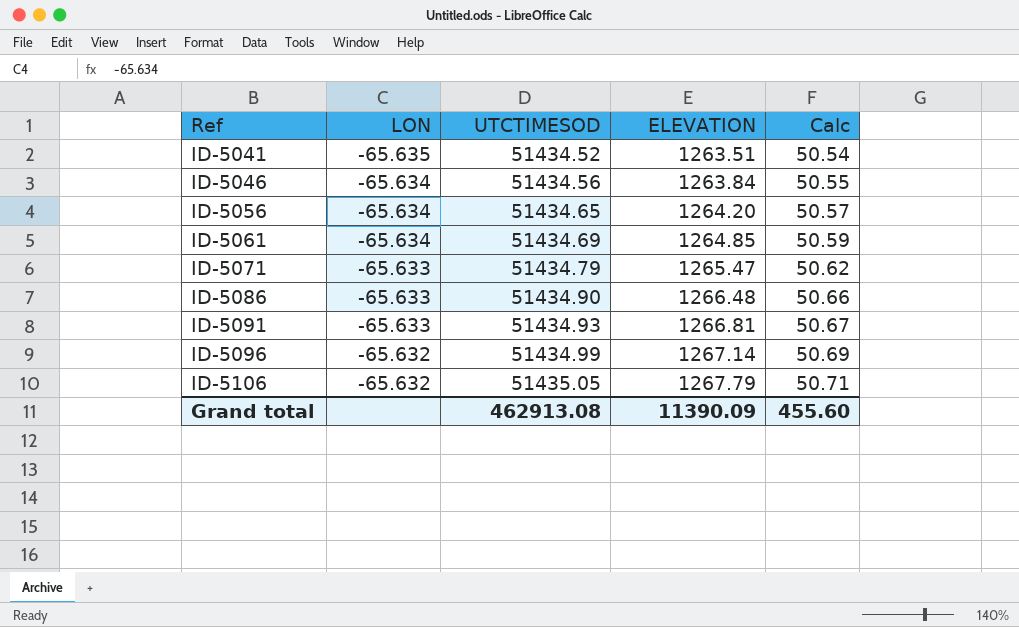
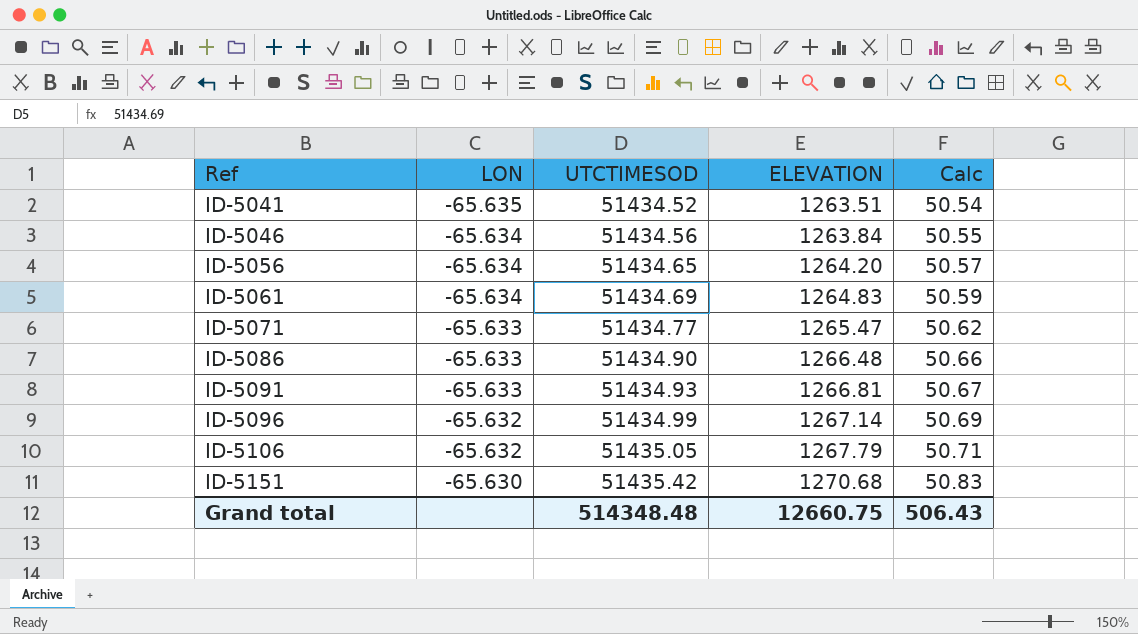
ID-5061 | ELEVATION: 1264.85 -> 1264.83
ID-5071 | UTCTIMESOD: 51434.79 -> 51434.77
row ID-5151: none -> -65.630 | 51435.42 | 1270.68 | 50.83
Grand total | UTCTIMESOD: 462913.08 -> 514348.48
Grand total | ELEVATION: 11390.09 -> 12660.75
Grand total | Calc: 455.60 -> 506.43

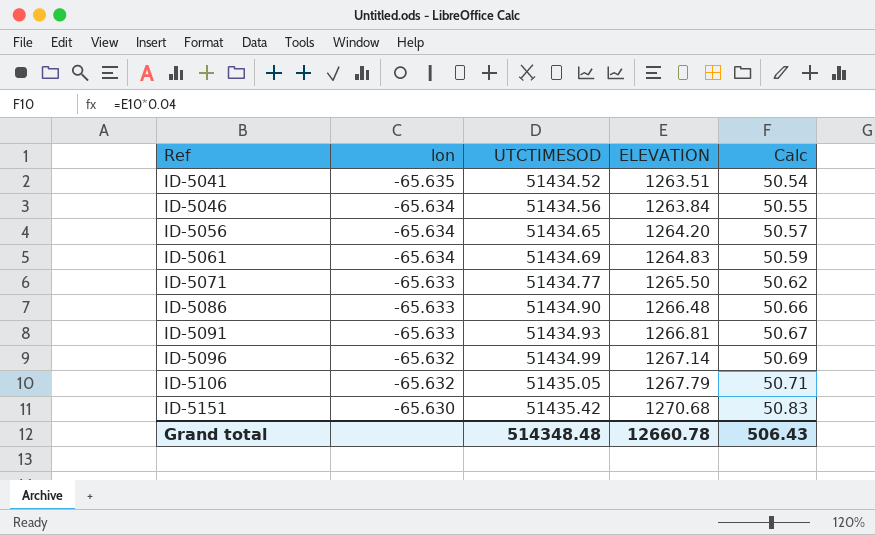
column name: LON -> lon
ID-5071 | ELEVATION: 1265.47 -> 1265.50
Grand total | ELEVATION: 12660.75 -> 12660.78

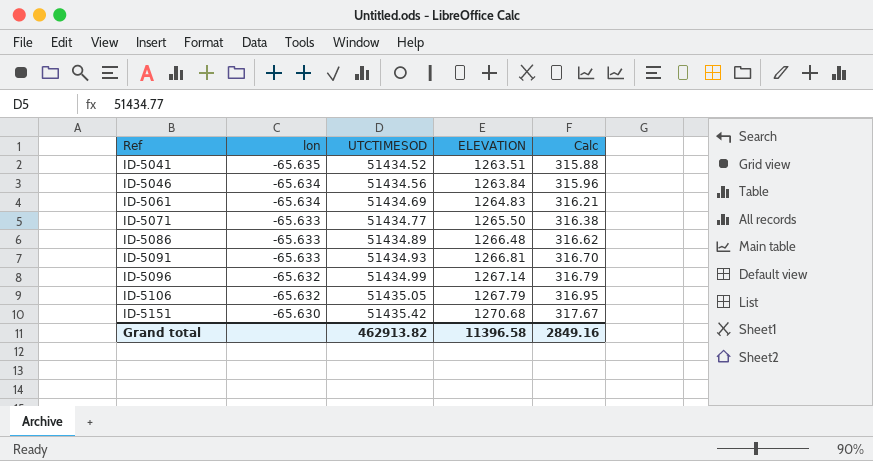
column Calc | formula: [ELEVATION] * 0.04 -> [ELEVATION] * 0.25
row ID-5056: -65.634 | 51434.65 | 1264.20 | 50.57 -> none
ID-5086 | UTCTIMESOD: 51434.90 -> 51434.89
Grand total | UTCTIMESOD: 514348.48 -> 462913.82
Grand total | ELEVATION: 12660.78 -> 11396.58
Grand total | Calc: 506.43 -> 2849.16

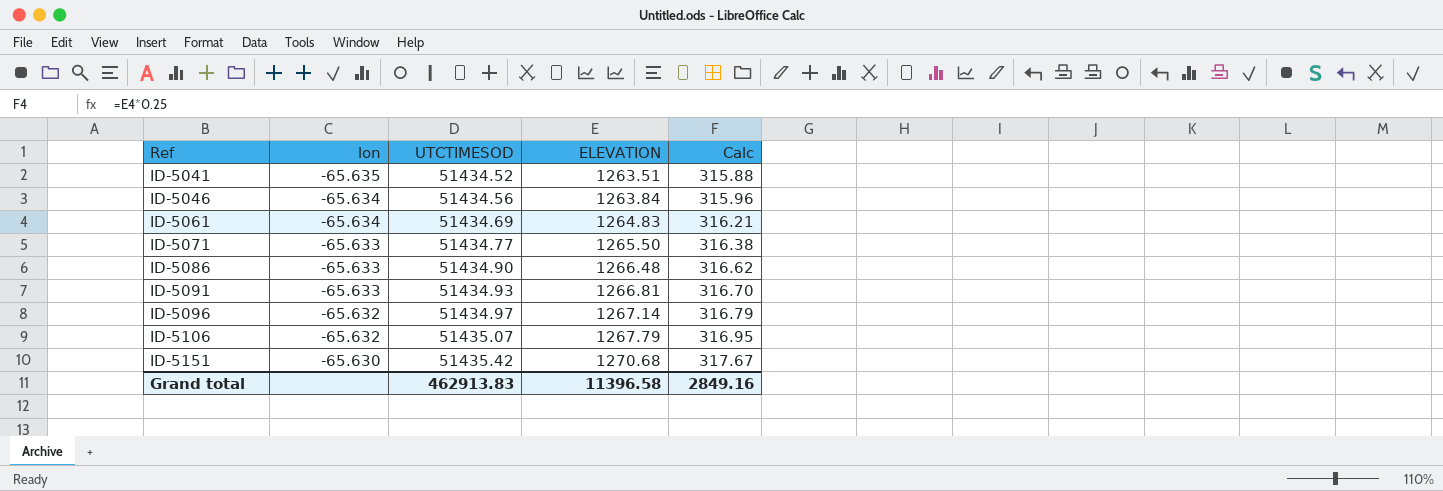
ID-5086 | UTCTIMESOD: 51434.89 -> 51434.90
ID-5096 | UTCTIMESOD: 51434.99 -> 51434.97
ID-5106 | UTCTIMESOD: 51435.05 -> 51435.07
Grand total | UTCTIMESOD: 462913.82 -> 462913.83

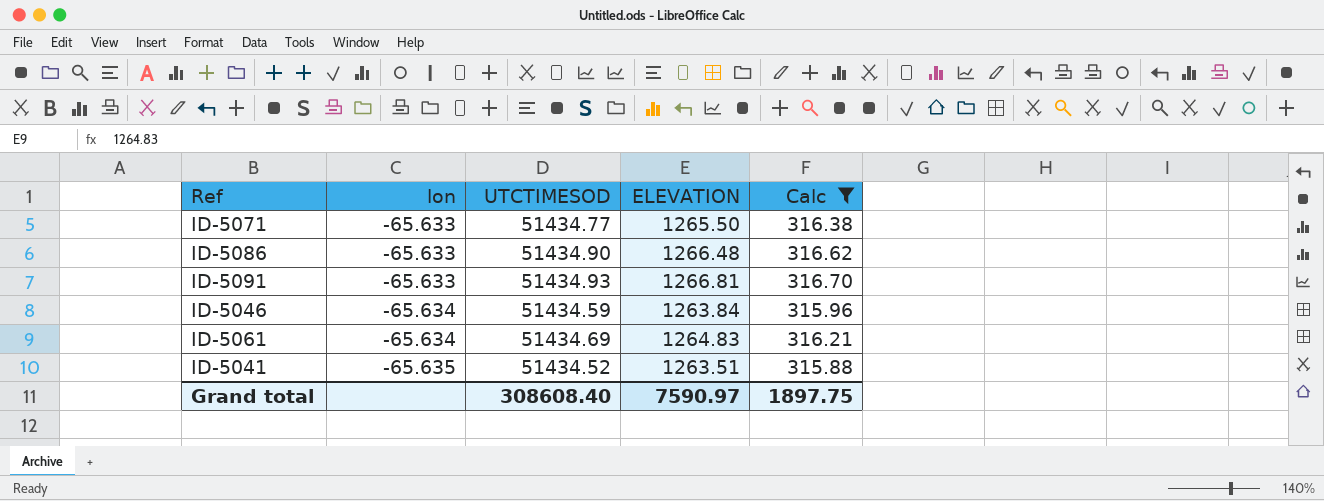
filter: none -> Calc <= 316.70
row order: Ref ascending -> lon descending
ID-5046 | UTCTIMESOD: 51434.56 -> 51434.59
Grand total | UTCTIMESOD: 462913.83 -> 308608.40
Grand total | ELEVATION: 11396.58 -> 7590.97
Grand total | Calc: 2849.16 -> 1897.75

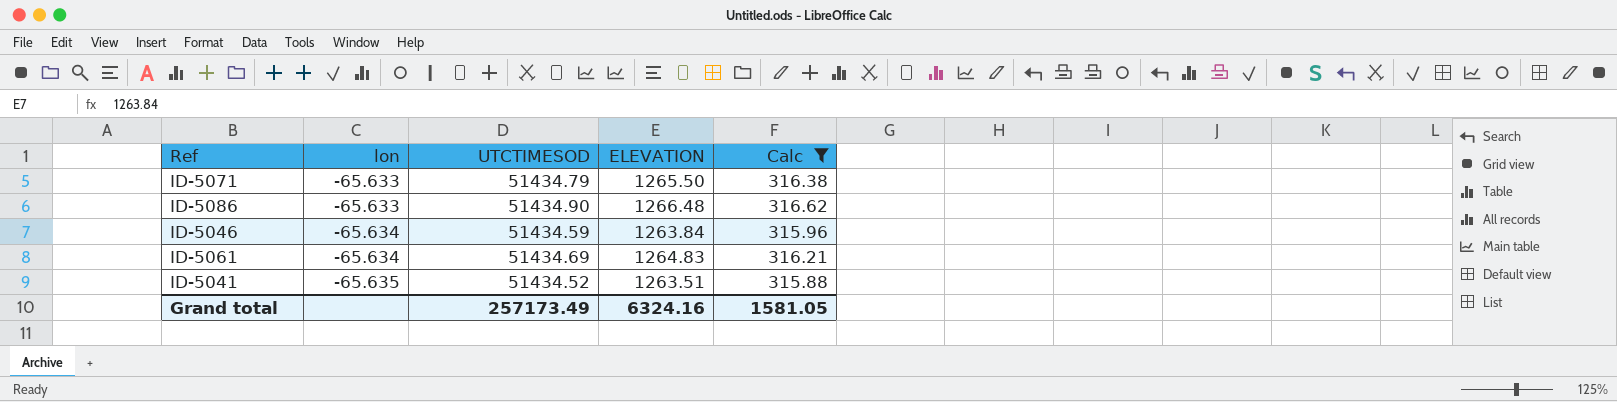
row ID-5091: -65.633 | 51434.93 | 1266.81 | 316.70 -> none
ID-5071 | UTCTIMESOD: 51434.77 -> 51434.79
Grand total | UTCTIMESOD: 308608.40 -> 257173.49
Grand total | ELEVATION: 7590.97 -> 6324.16
Grand total | Calc: 1897.75 -> 1581.05

